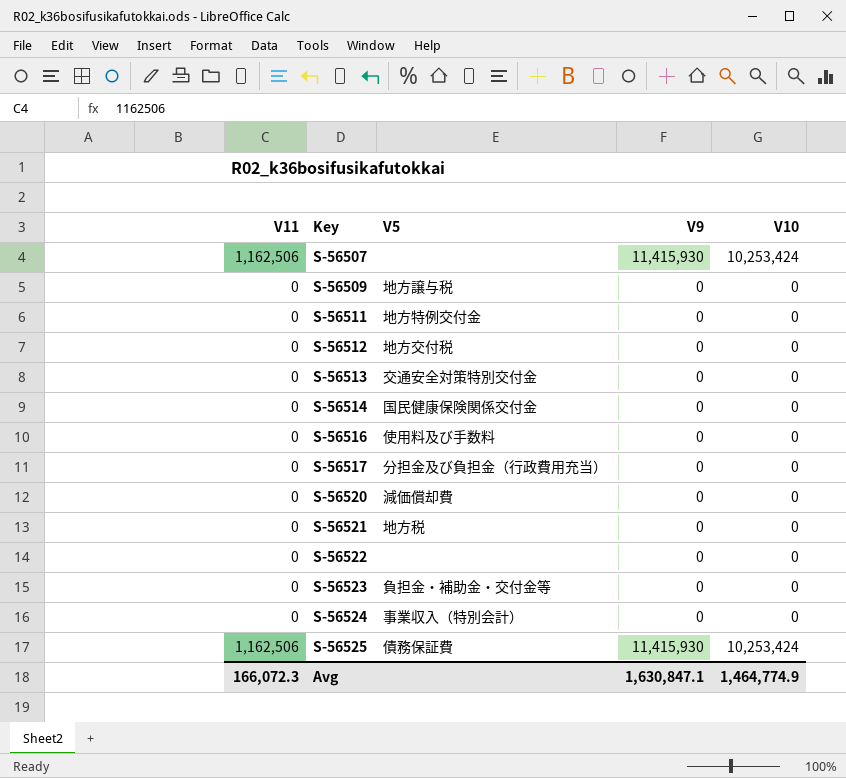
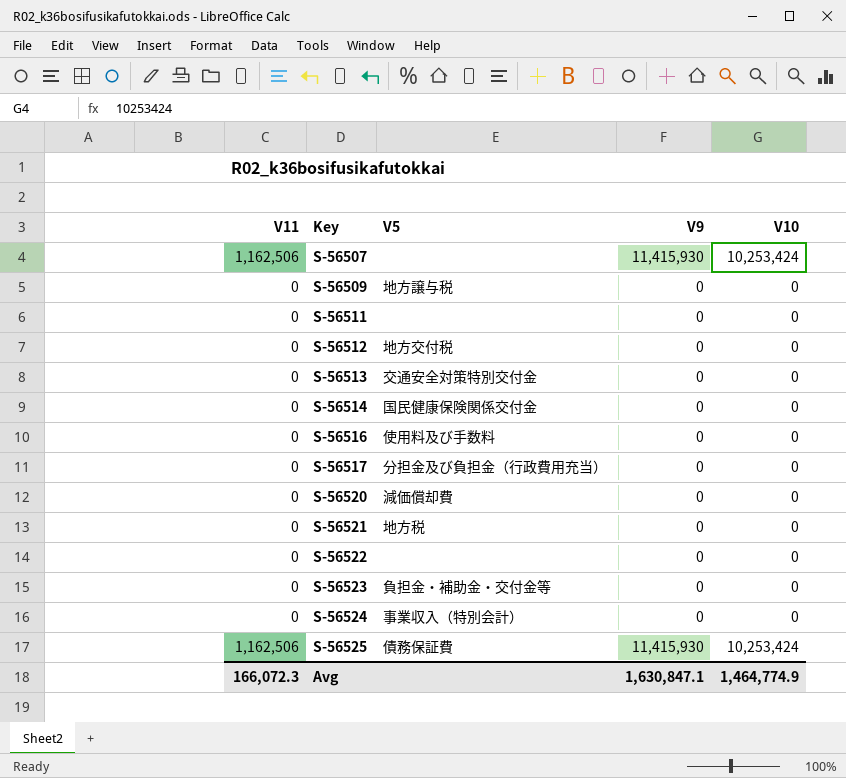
S-56511 | V5: 地方特例交付金 -> none

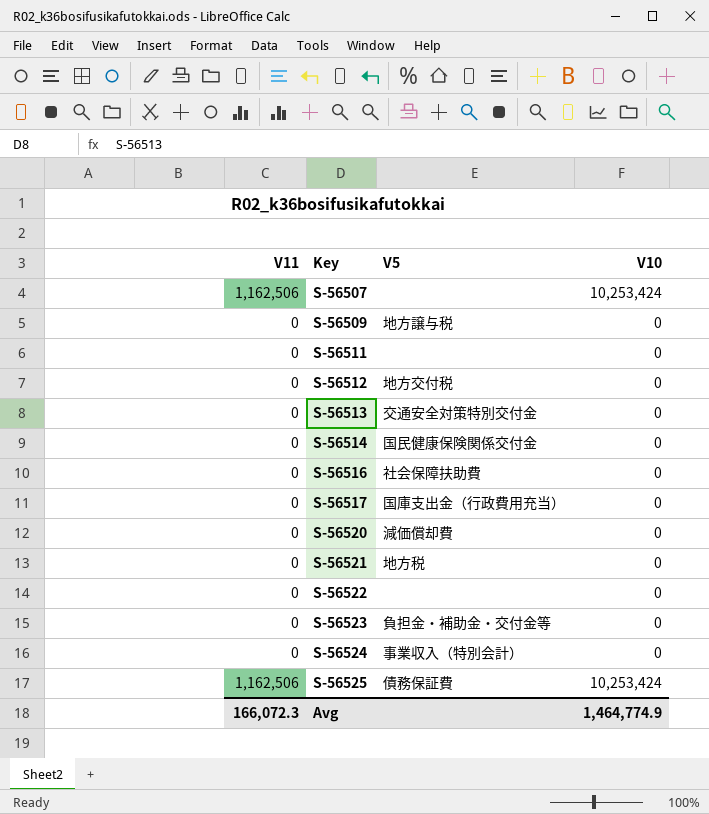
column V9 | position: 4 -> none
S-56516 | V5: 使用料及び手数料 -> 社会保障扶助費
S-56517 | V5: 分担金及び負担金（行政費用充当） -> 国庫支出金（行政費用充当）

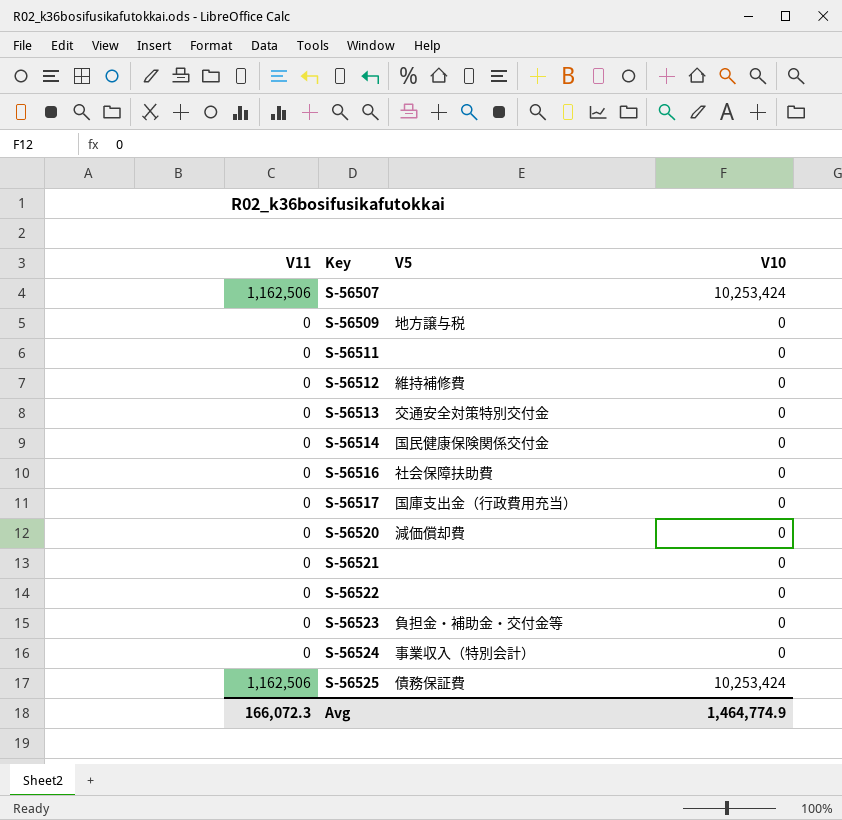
S-56512 | V5: 地方交付税 -> 維持補修費
S-56521 | V5: 地方税 -> none

